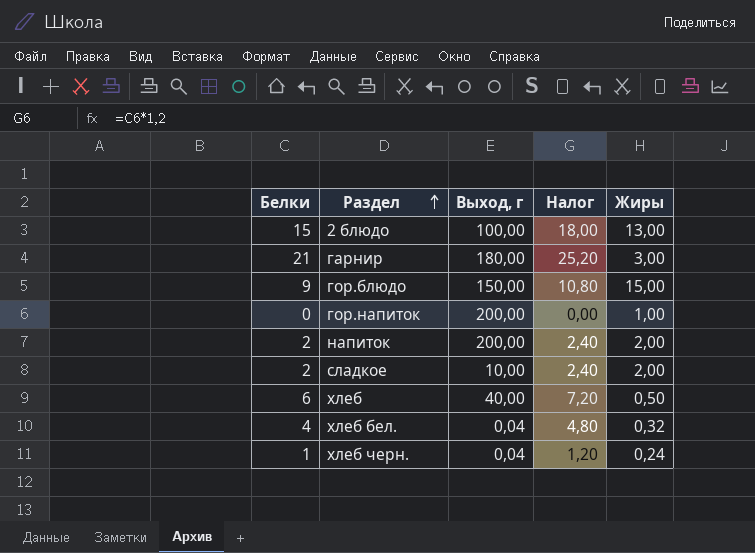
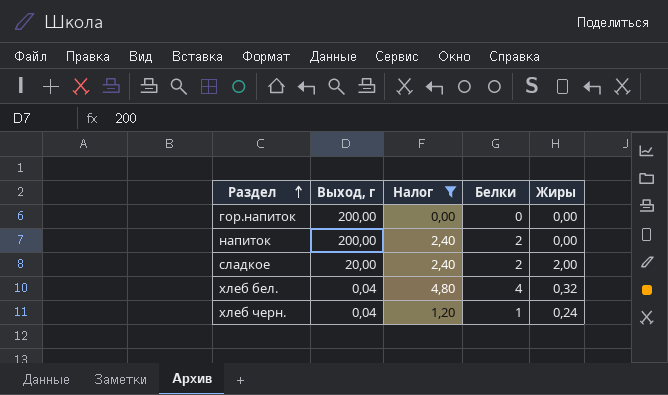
filter: none -> Налог <= 4,80
column Белки | position: 1 -> 4
гор.напиток | Жиры: 1,00 -> 0,00
напиток | Жиры: 2,00 -> 0,00
сладкое | Выход, г: 10,00 -> 20,00

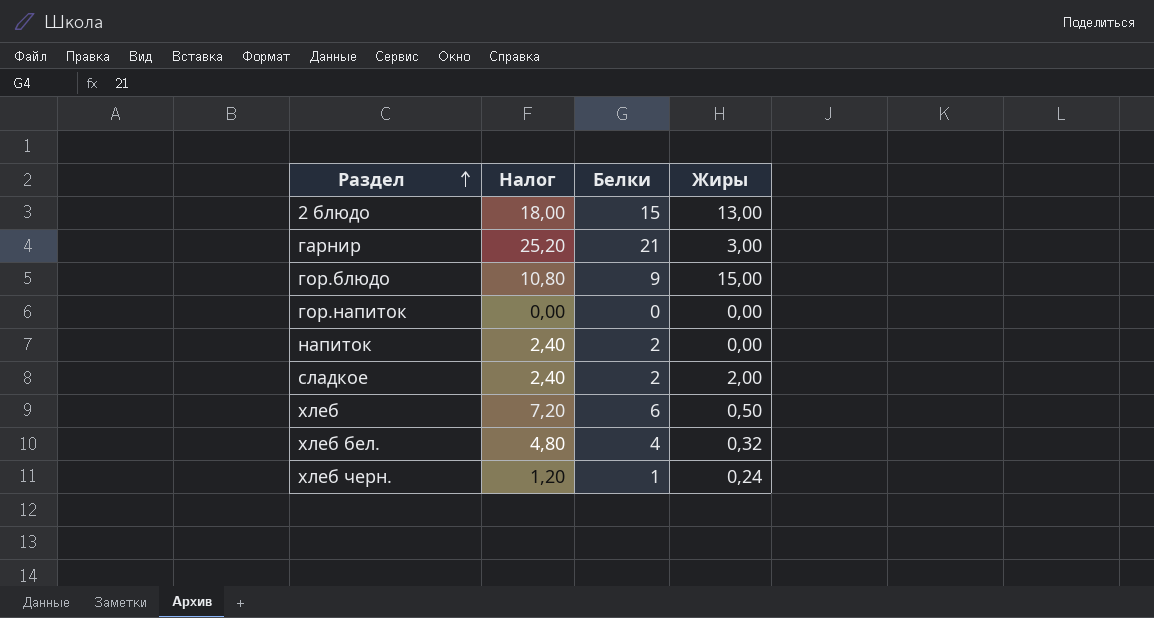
filter: Налог <= 4,80 -> none
column Выход, г | position: 2 -> none

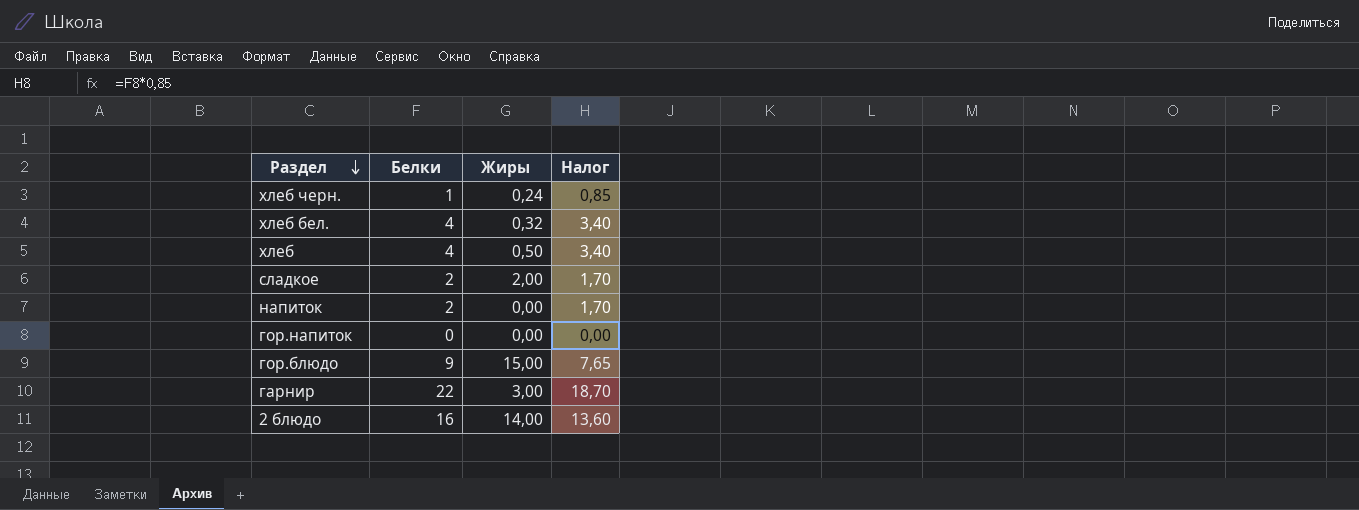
row order: Раздел ascending -> Раздел descending
column Налог | formula: [Белки] * 1,2 -> [Белки] * 0,85
column Налог | position: 2 -> 4
хлеб | Белки: 6 -> 4
гарнир | Белки: 21 -> 22
2 блюдо | Белки: 15 -> 16
2 блюдо | Жиры: 13,00 -> 14,00

